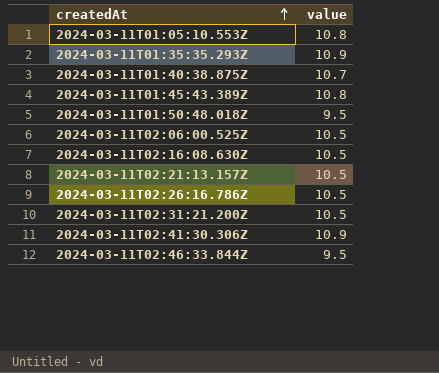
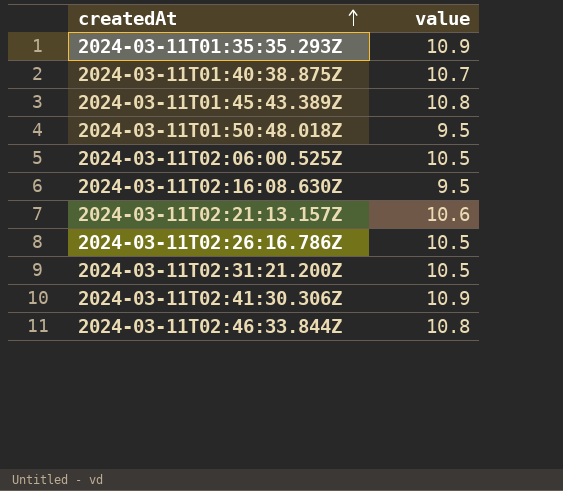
row 2024-03-11T01:05:10.553Z: 10.8 -> none
2024-03-11T02:16:08.630Z | value: 10.5 -> 9.5
2024-03-11T02:21:13.157Z | value: 10.5 -> 10.6
2024-03-11T02:46:33.844Z | value: 9.5 -> 10.8

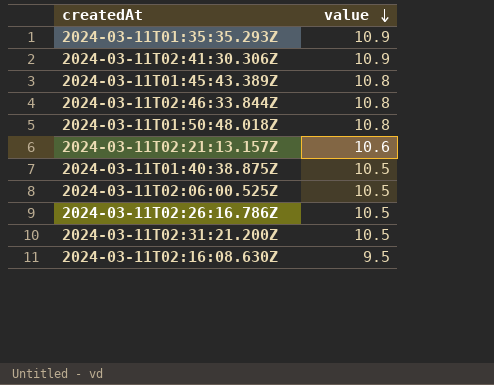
row order: createdAt ascending -> value descending
2024-03-11T01:50:48.018Z | value: 9.5 -> 10.8
2024-03-11T01:40:38.875Z | value: 10.7 -> 10.5

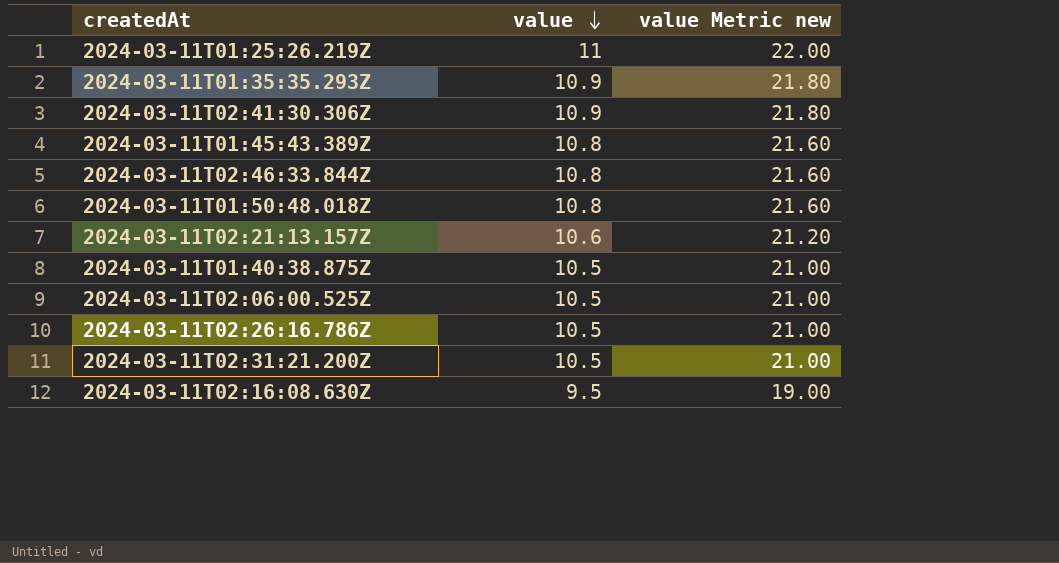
column value Metric new | formula: none -> [value] * 2
row 2024-03-11T01:25:26.219Z: none -> 11 | 22.00

